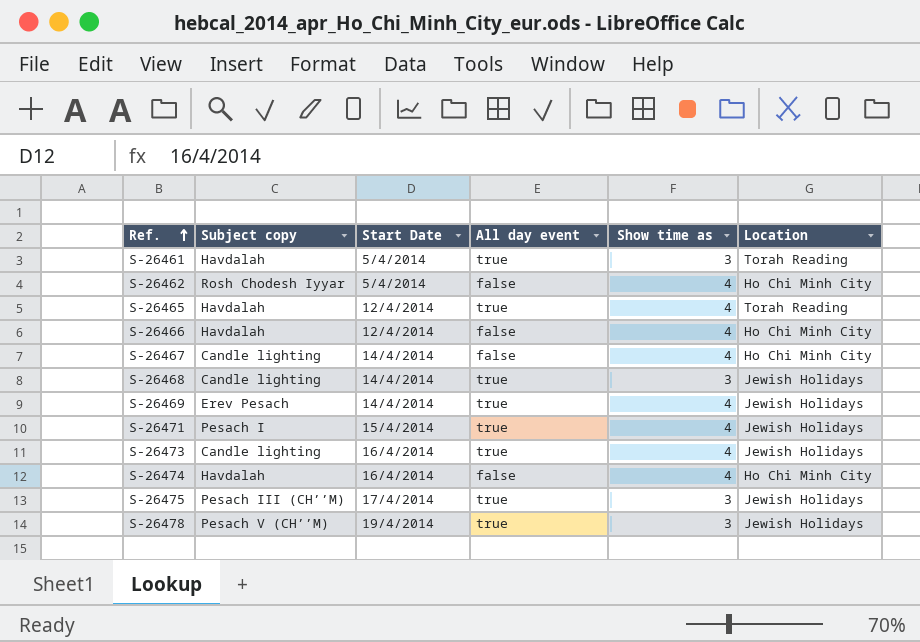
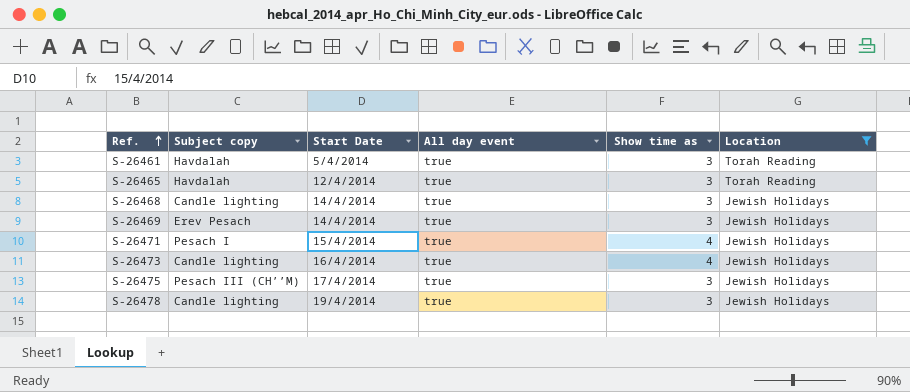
filter: none -> Location != Ho Chi Minh City
S-26465 | Show time as: 4 -> 3
S-26469 | Show time as: 4 -> 3
S-26478 | Subject copy: Pesach V (CH’’M) -> Candle lighting

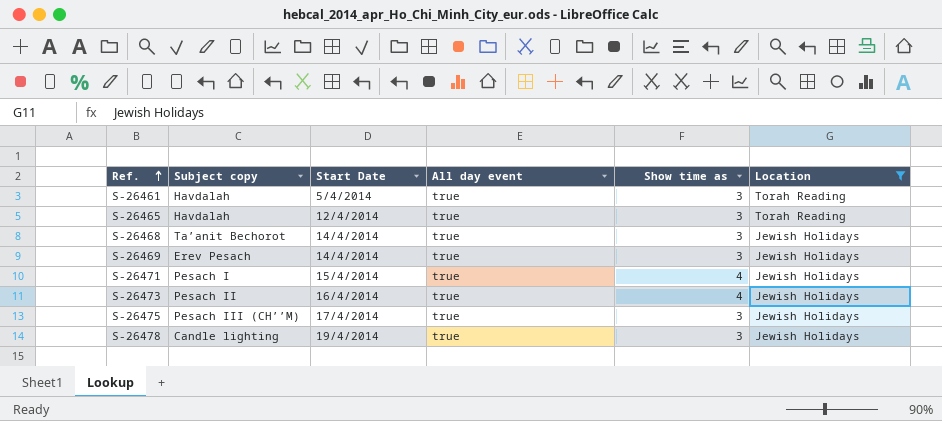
S-26468 | Subject copy: Candle lighting -> Ta’anit Bechorot
S-26473 | Subject copy: Candle lighting -> Pesach II

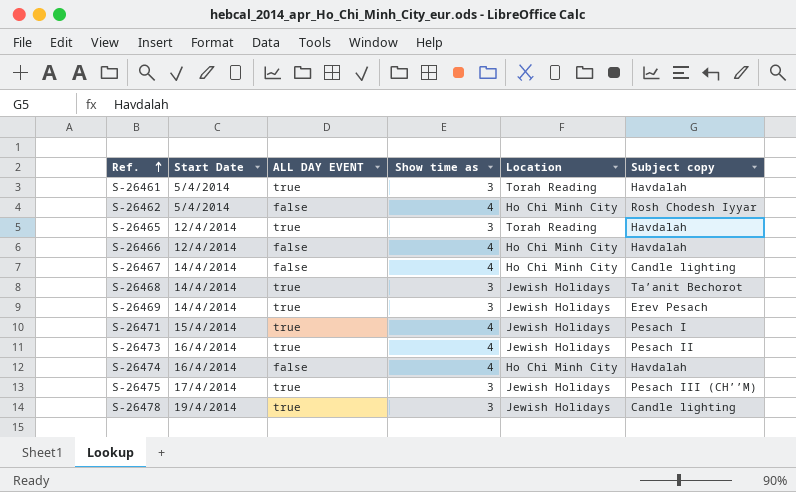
filter: Location != Ho Chi Minh City -> none
column name: All day event -> ALL DAY EVENT
column Subject copy | position: 2 -> 6

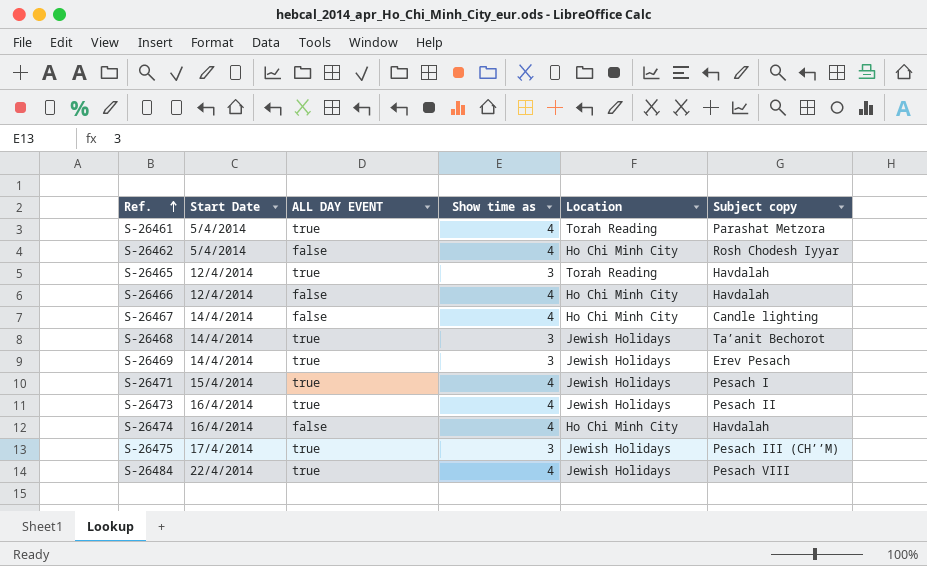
row S-26478: 19/4/2014 | true | 3 | Jewish Holidays | Candle lighting -> none
S-26461 | Show time as: 3 -> 4
S-26461 | Subject copy: Havdalah -> Parashat Metzora
row S-26484: none -> 22/4/2014 | true | 4 | Jewish Holidays | Pesach VIII

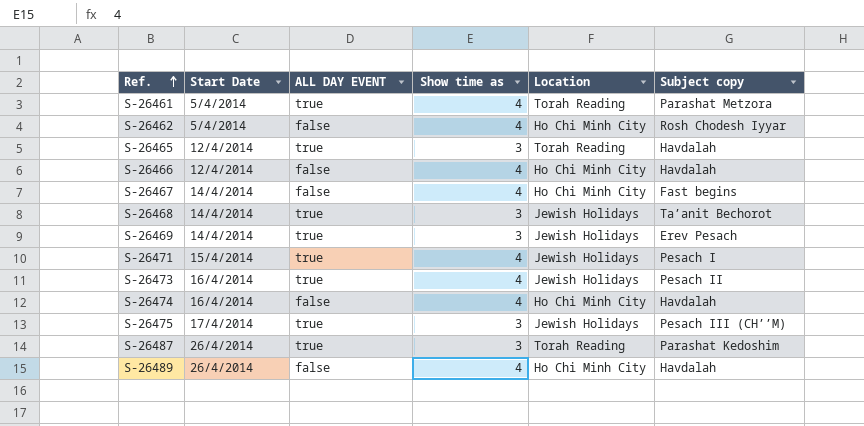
row S-26484: 22/4/2014 | true | 4 | Jewish Holidays | Pesach VIII -> none
S-26467 | Subject copy: Candle lighting -> Fast begins
row S-26487: none -> 26/4/2014 | true | 3 | Torah Reading | Parashat Kedoshim
row S-26489: none -> 26/4/2014 | false | 4 | Ho Chi Minh City | Havdalah

